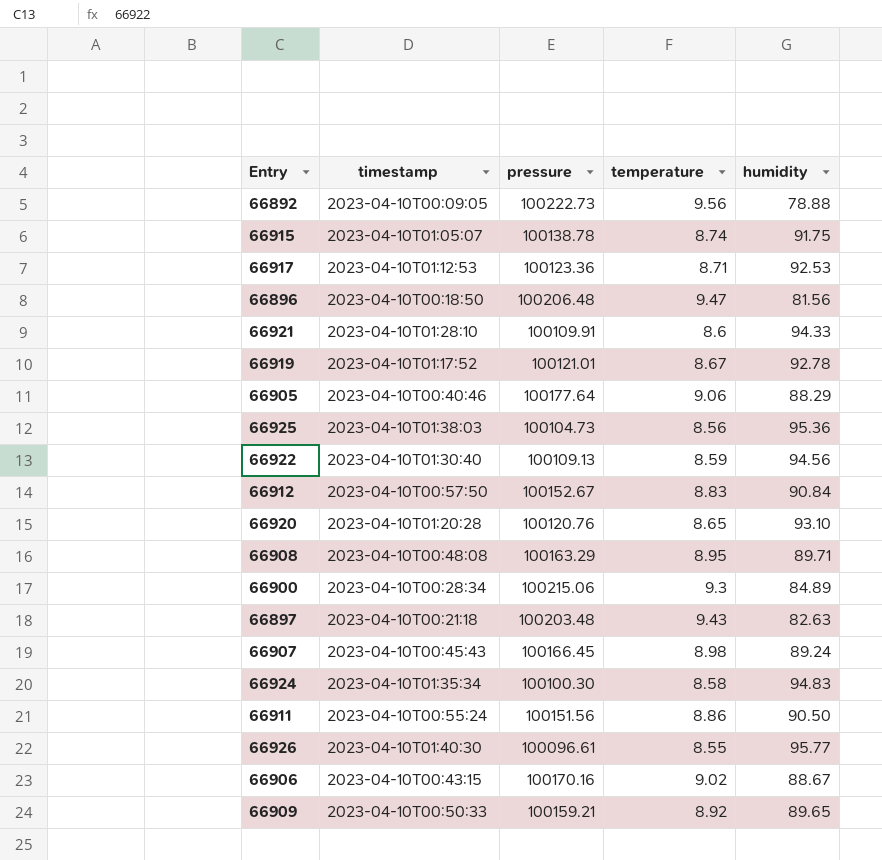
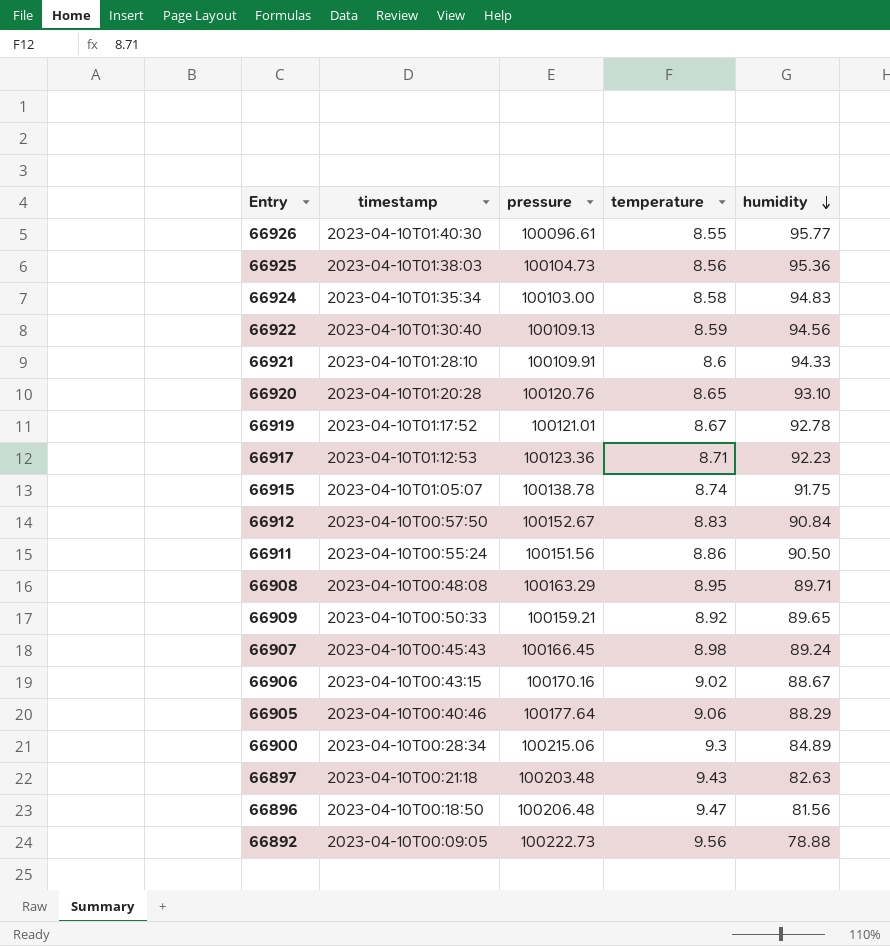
row order: none -> humidity descending
66924 | pressure: 100100.30 -> 100103.00
66917 | humidity: 92.53 -> 92.23

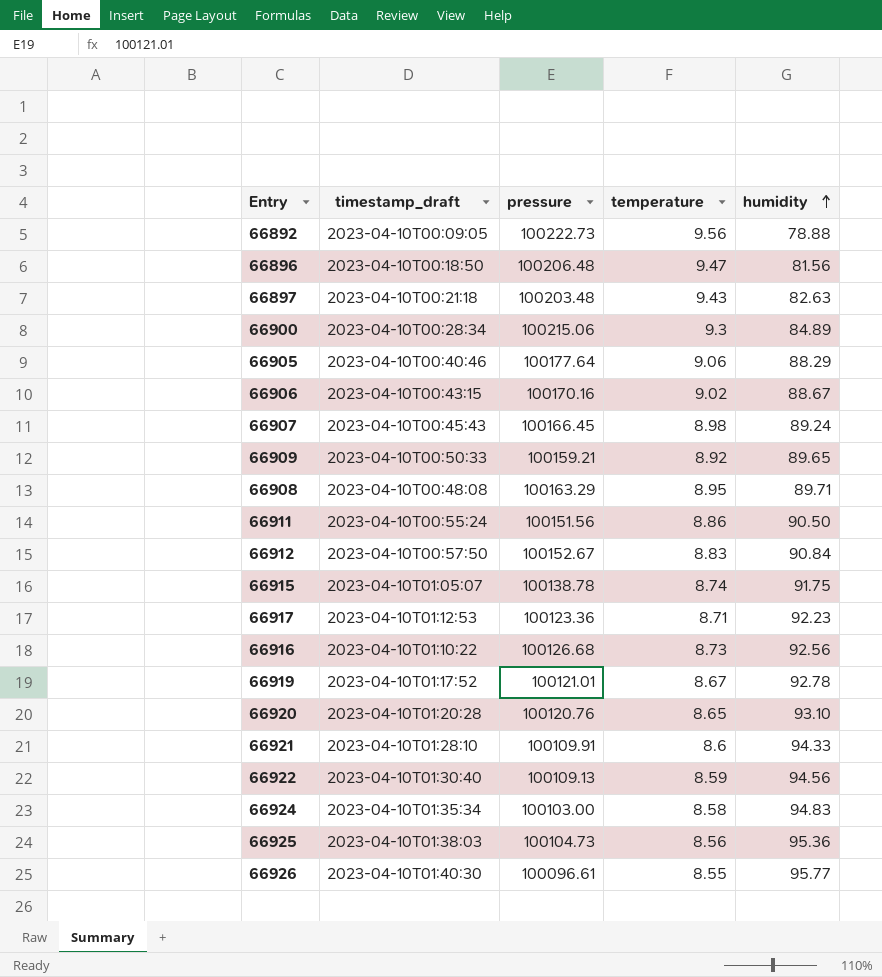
row order: humidity descending -> humidity ascending
column name: timestamp -> timestamp_draft
row 66916: none -> 2023-04-10T01:10:22 | 100126.68 | 8.73 | 92.56

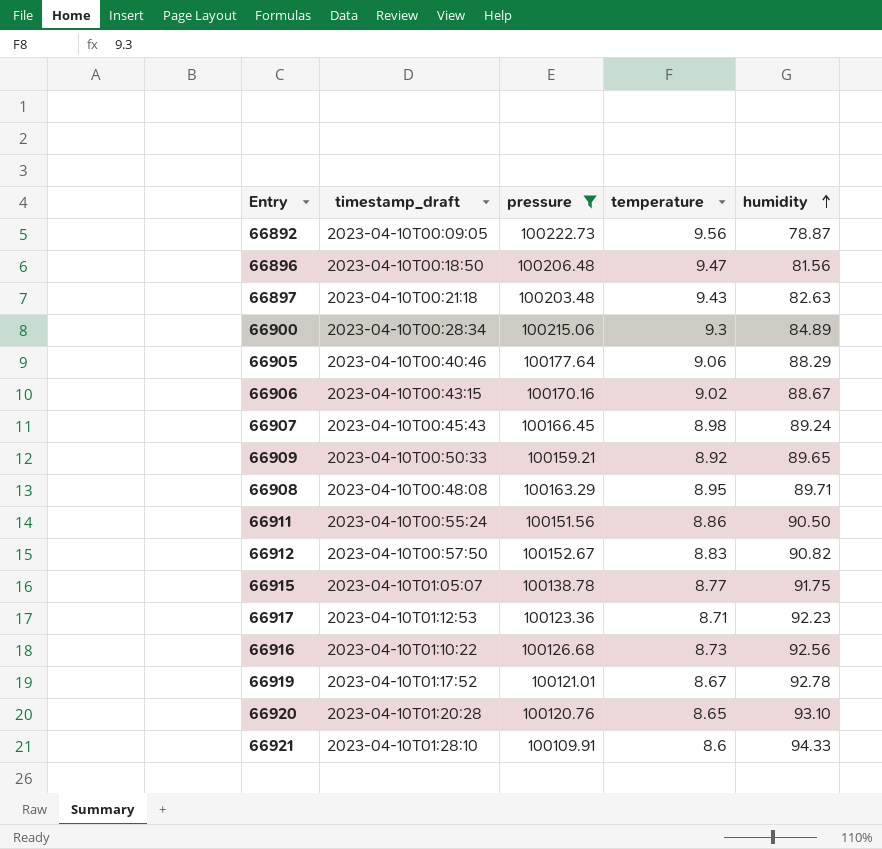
filter: none -> pressure >= 100109.91
66892 | humidity: 78.88 -> 78.87
66912 | humidity: 90.84 -> 90.82
66915 | temperature: 8.74 -> 8.77

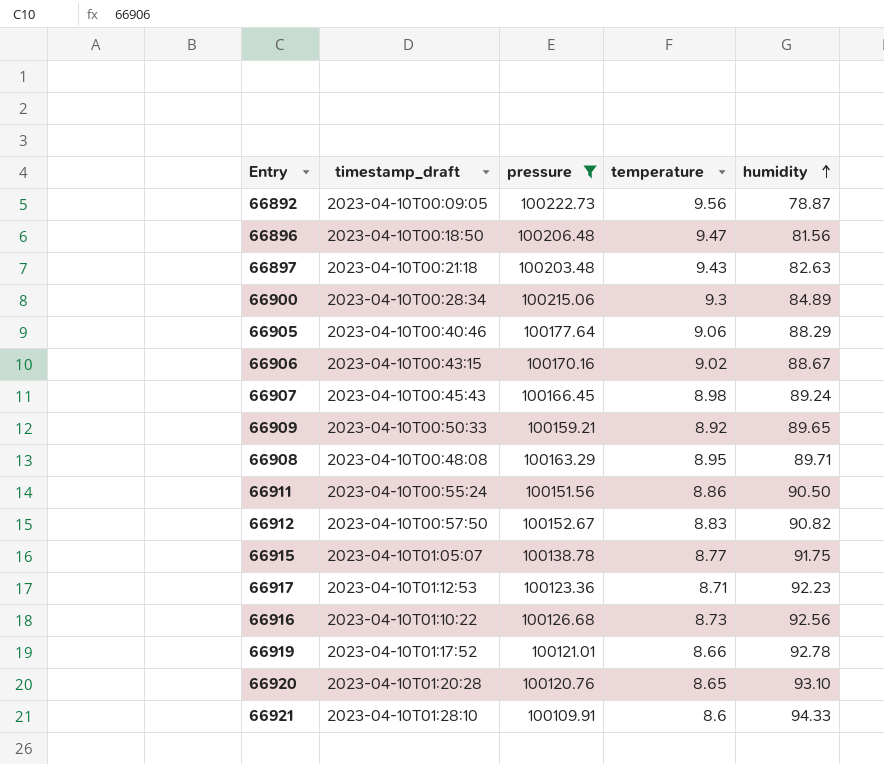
66919 | temperature: 8.67 -> 8.66

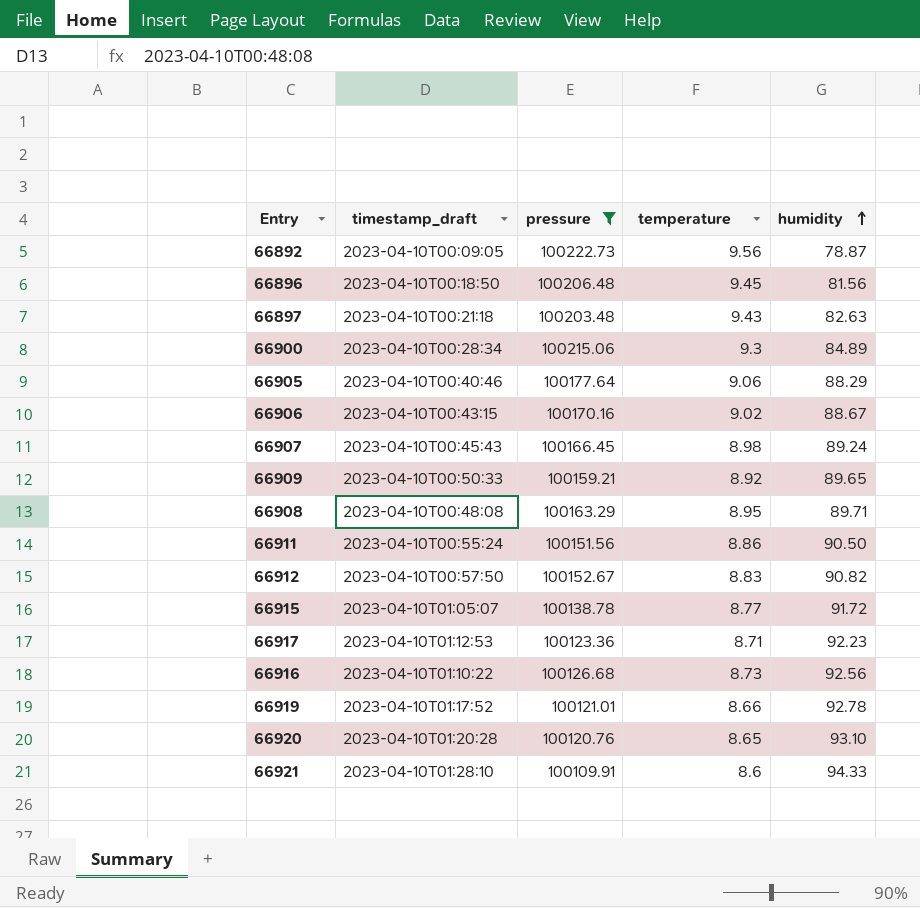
66896 | temperature: 9.47 -> 9.45
66915 | humidity: 91.75 -> 91.72

